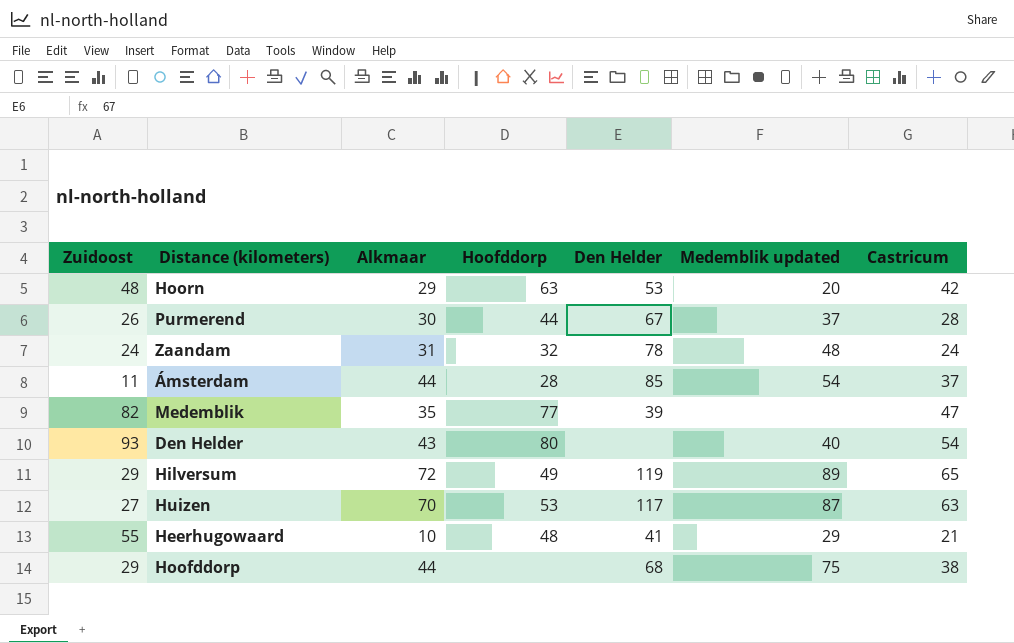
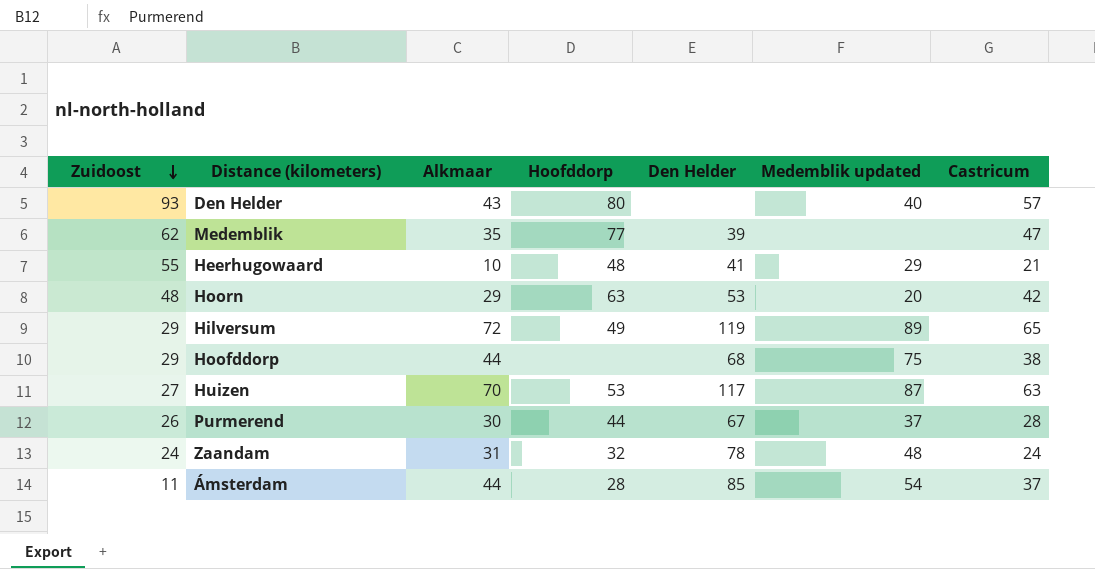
row order: none -> Zuidoost descending
Den Helder | Castricum: 54 -> 57
Medemblik | Zuidoost: 82 -> 62

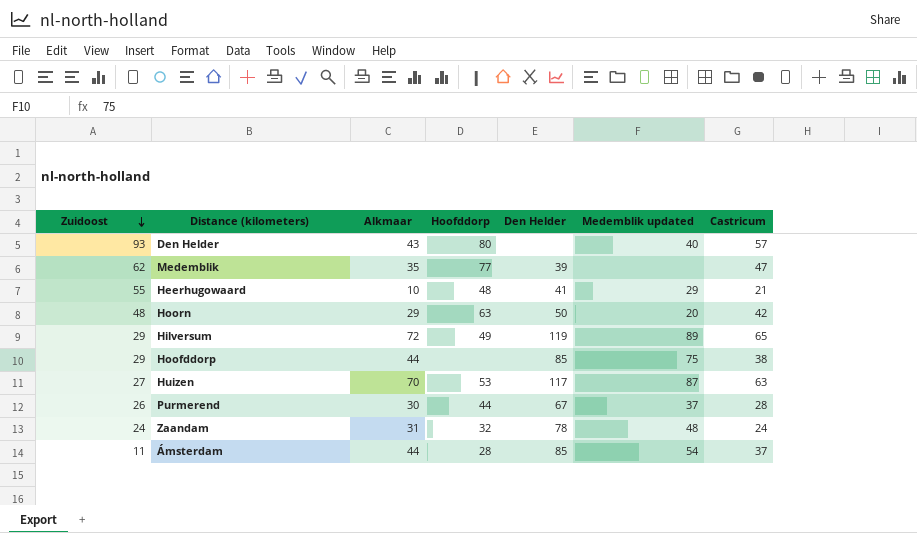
Hoorn | Den Helder: 53 -> 50
Hoofddorp | Den Helder: 68 -> 85

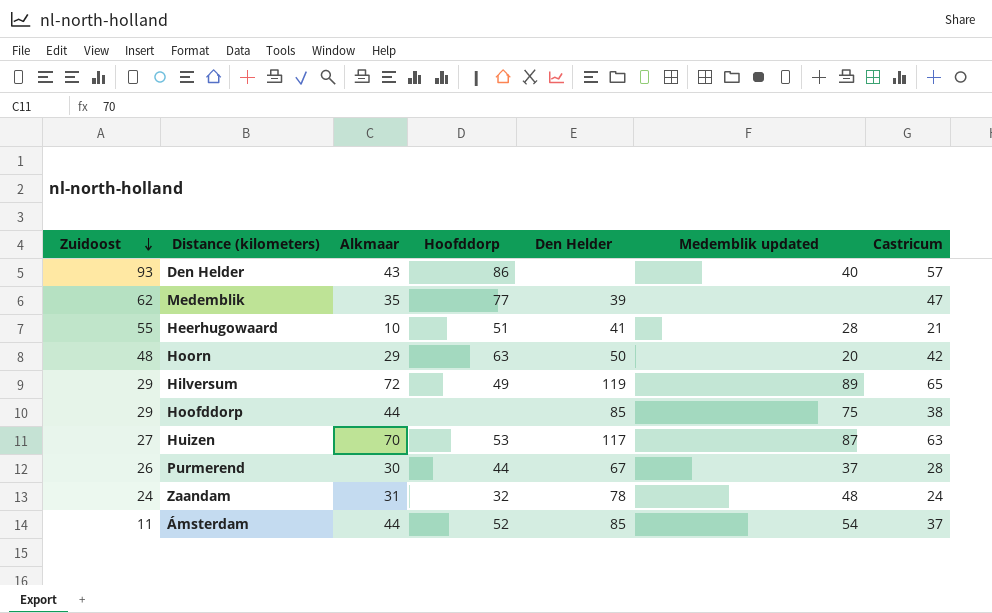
Den Helder | Hoofddorp: 80 -> 86
Heerhugowaard | Hoofddorp: 48 -> 51
Heerhugowaard | Medemblik updated: 29 -> 28
Ámsterdam | Hoofddorp: 28 -> 52

